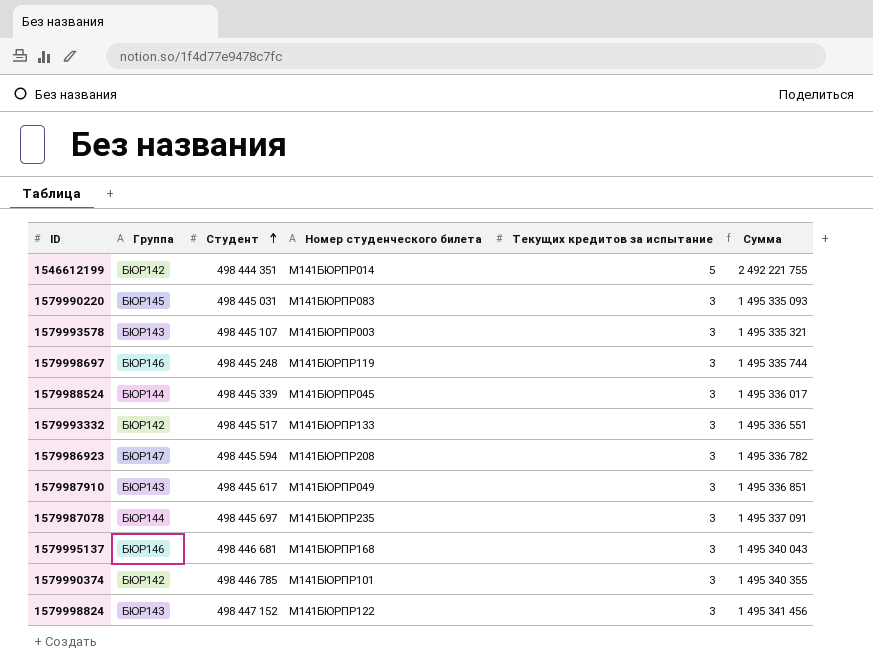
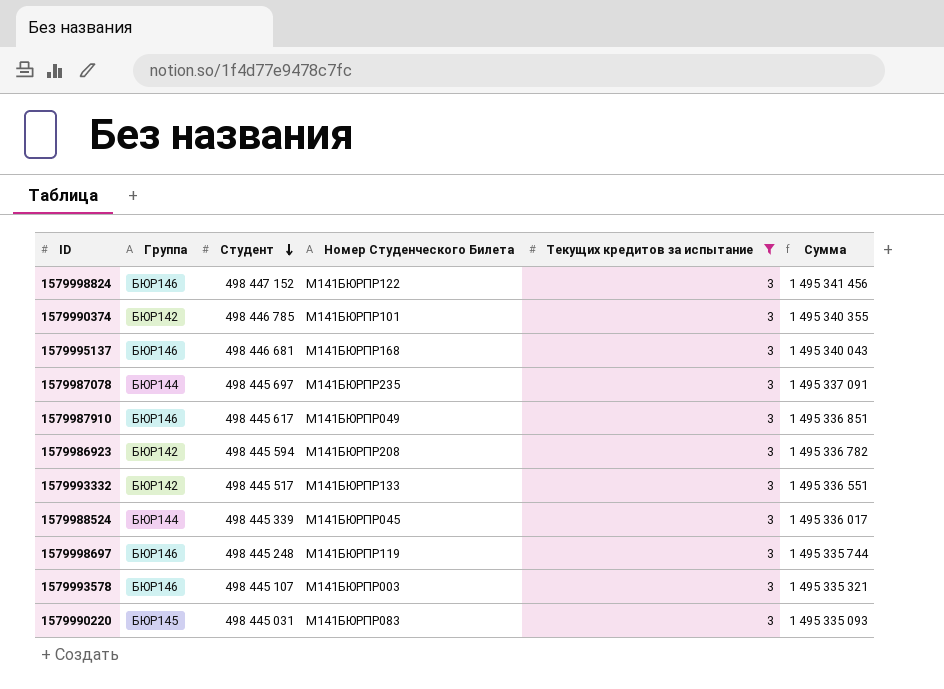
filter: none -> Текущих кредитов за испытание = 3
row order: Студент ascending -> Студент descending
column name: Номер студенческого билета -> Номер Студенческого Билета
1579998824 | Группа: БЮР143 -> БЮР146
1579987910 | Группа: БЮР143 -> БЮР146
1579986923 | Группа: БЮР147 -> БЮР142
1579993578 | Группа: БЮР143 -> БЮР146

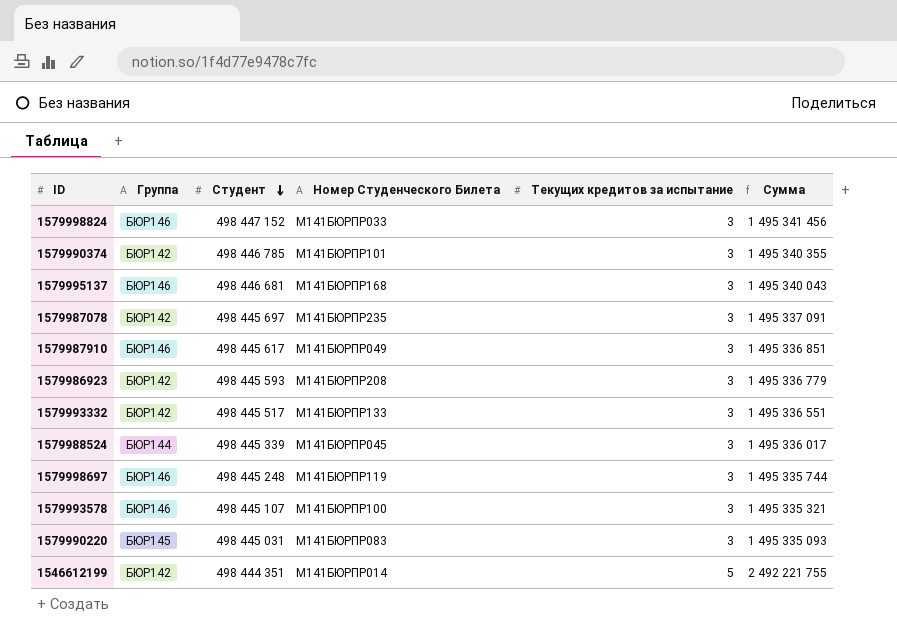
filter: Текущих кредитов за испытание = 3 -> none
1579998824 | Номер Студенческого Билета: М141БЮРПР122 -> М141БЮРПР033
1579987078 | Группа: БЮР144 -> БЮР142
1579986923 | Студент: 498 445 594 -> 498 445 593
1579986923 | Сумма: 1 495 336 782 -> 1 495 336 779
1579993578 | Номер Студенческого Билета: М141БЮРПР003 -> М141БЮРПР100

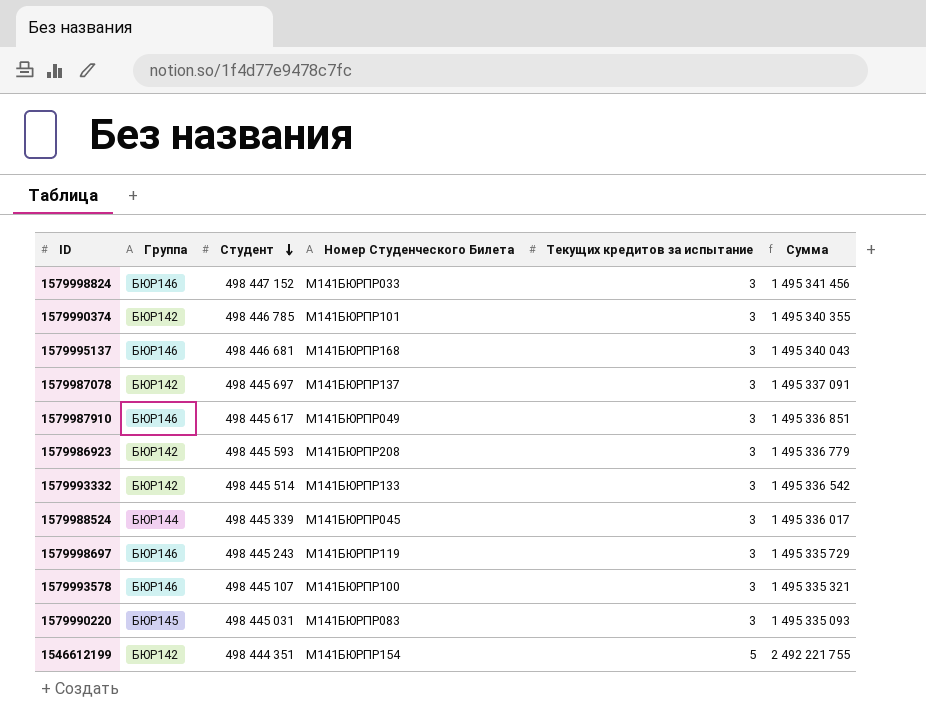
1579987078 | Номер Студенческого Билета: М141БЮРПР235 -> М141БЮРПР137
1579993332 | Студент: 498 445 517 -> 498 445 514
1579993332 | Сумма: 1 495 336 551 -> 1 495 336 542
1579998697 | Студент: 498 445 248 -> 498 445 243
1579998697 | Сумма: 1 495 335 744 -> 1 495 335 729
1546612199 | Номер Студенческого Билета: М141БЮРПР014 -> М141БЮРПР154

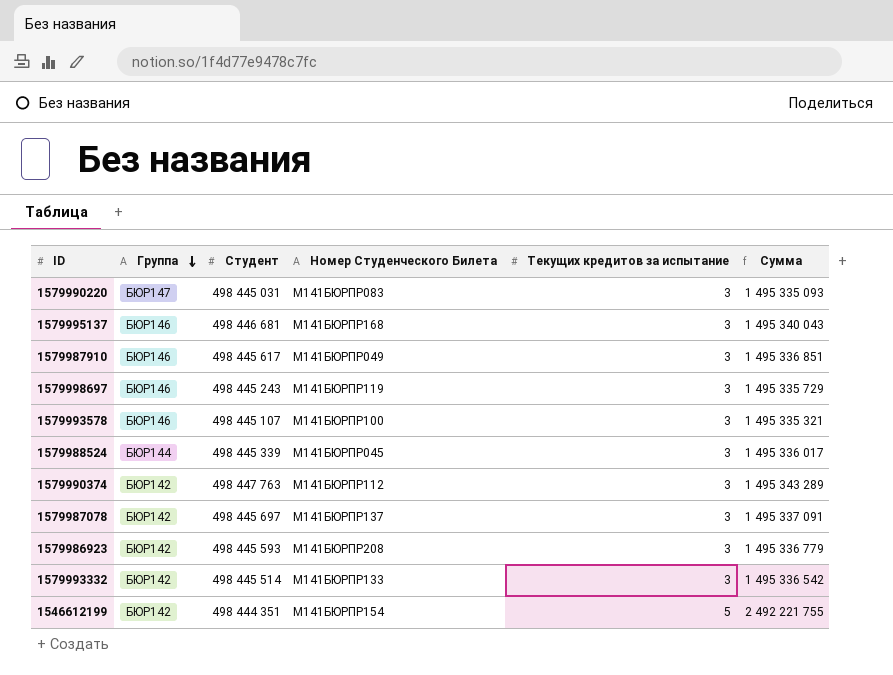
row order: Студент descending -> Группа descending
row 1579998824: БЮР146 | 498 447 152 | М141БЮРПР033 | 3 | 1 495 341 456 -> none
1579990220 | Группа: БЮР145 -> БЮР147
1579990374 | Студент: 498 446 785 -> 498 447 763
1579990374 | Номер Студенческого Билета: М141БЮРПР101 -> М141БЮРПР112
1579990374 | Сумма: 1 495 340 355 -> 1 495 343 289

